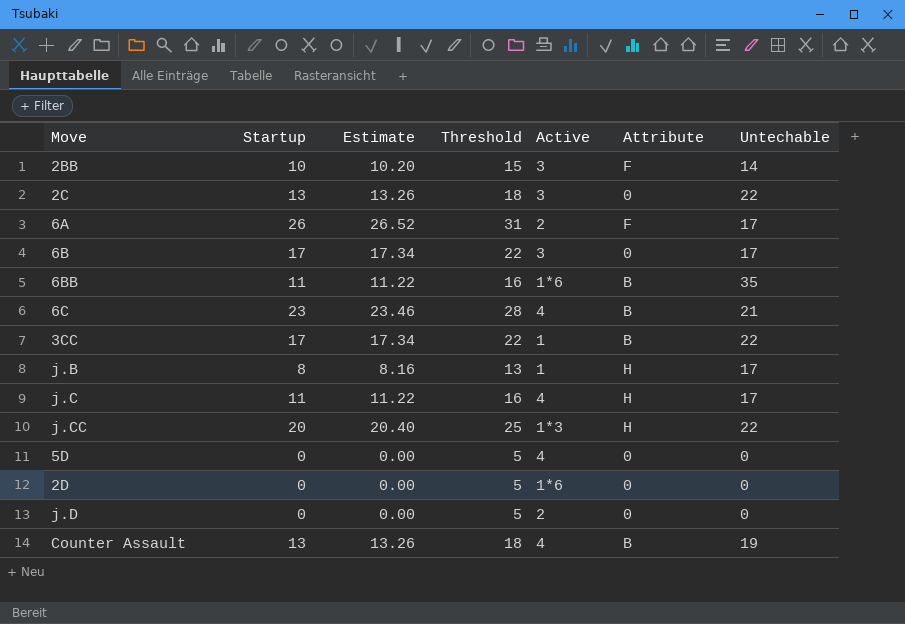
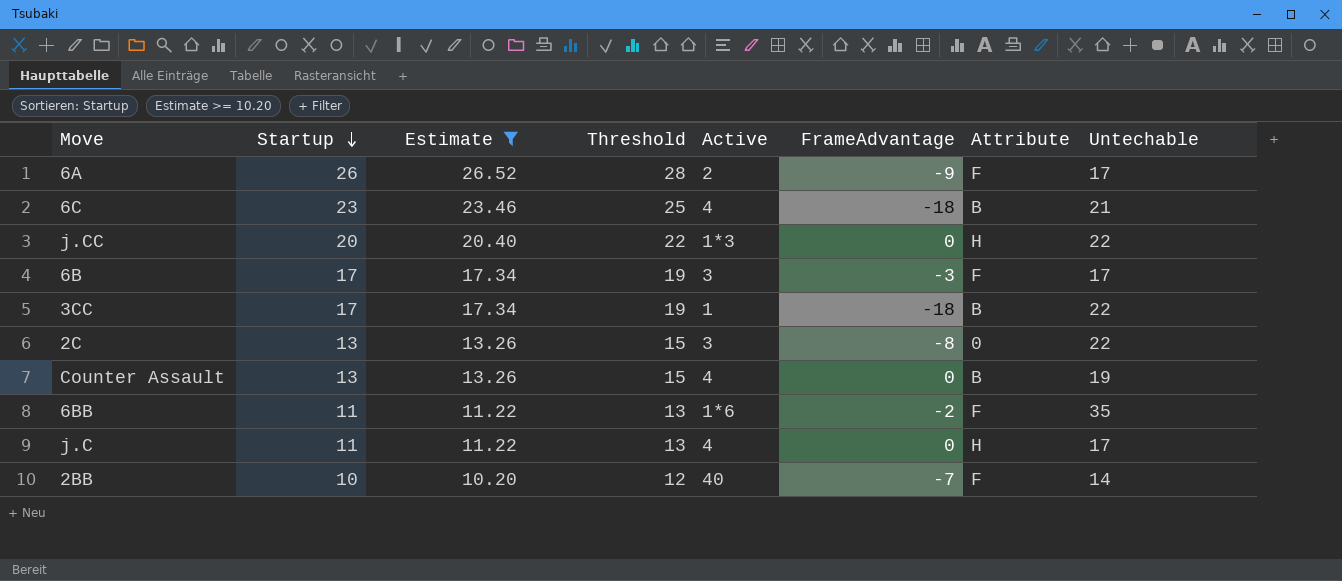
filter: none -> Estimate >= 10.20
row order: none -> Startup descending
column Threshold | formula: [Startup] + 5 -> [Startup] + 2
column FrameAdvantage | position: none -> 6
6B | Attribute: 0 -> F
6BB | Attribute: B -> F
2BB | Active: 3 -> 40

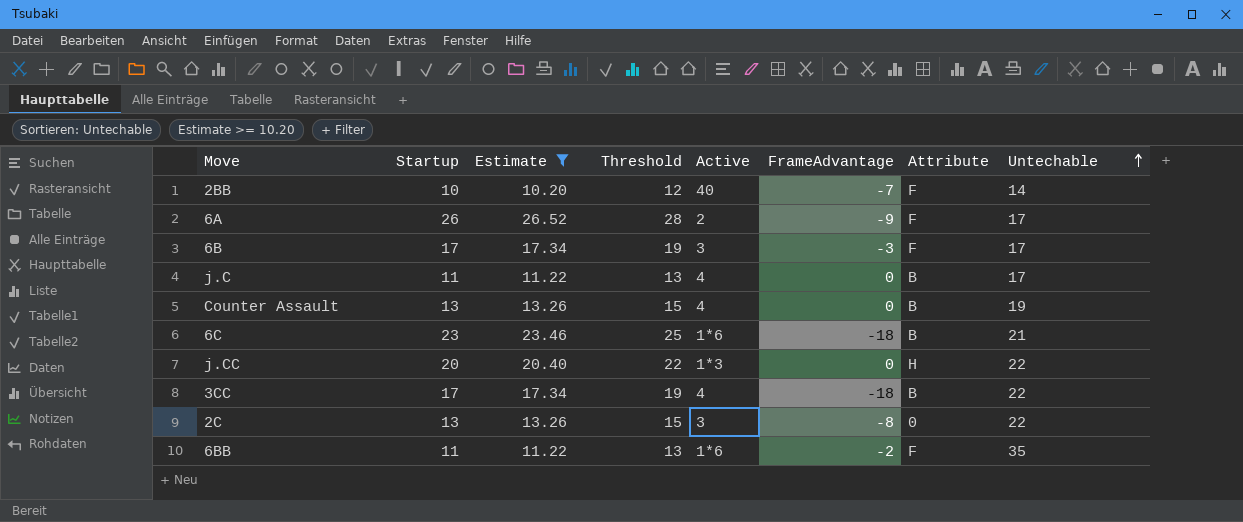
row order: Startup descending -> Untechable ascending
j.C | Attribute: H -> B
6C | Active: 4 -> 1*6
3CC | Active: 1 -> 4

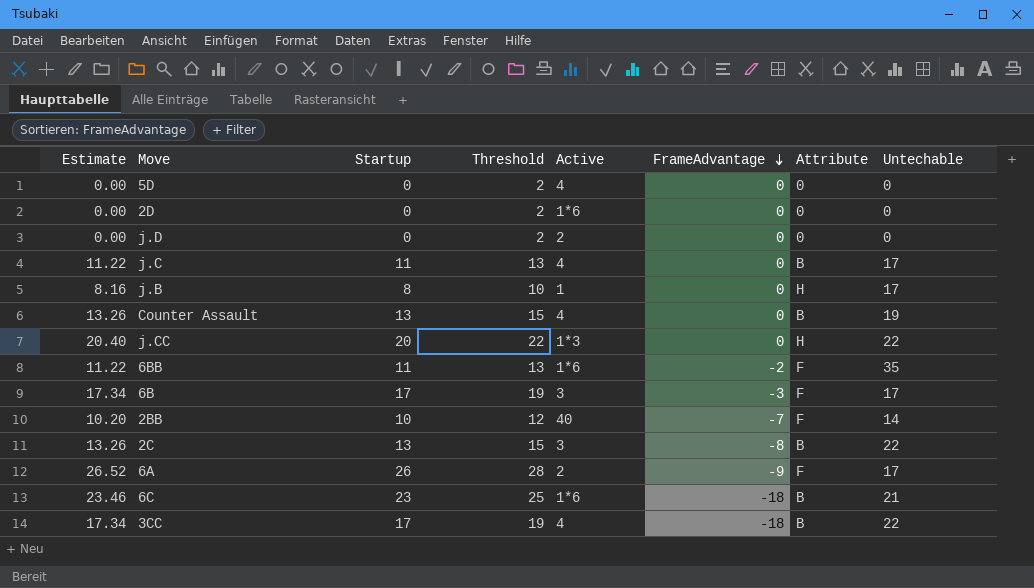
filter: Estimate >= 10.20 -> none
row order: Untechable ascending -> FrameAdvantage descending
column Estimate | position: 3 -> 1
2C | Attribute: 0 -> B

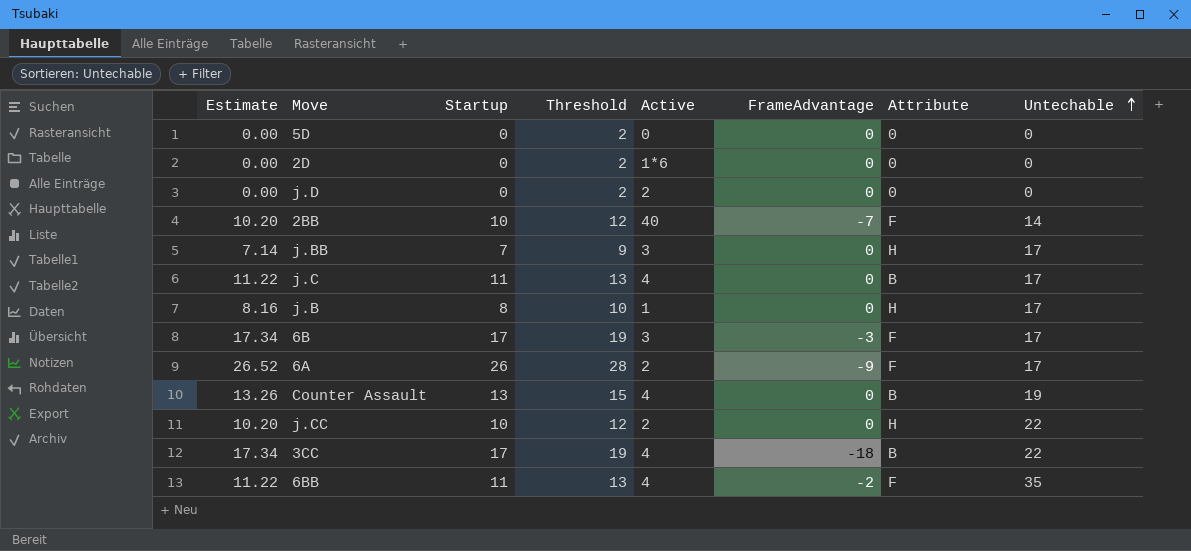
row order: FrameAdvantage descending -> Untechable ascending
row 2C: 13.26 | 13 | 15 | 3 | -8 | B | 22 -> none
row 6C: 23.46 | 23 | 25 | 1*6 | -18 | B | 21 -> none
5D | Active: 4 -> 0
row j.BB: none -> 7.14 | 7 | 9 | 3 | 0 | H | 17
j.CC | Estimate: 20.40 -> 10.20
j.CC | Startup: 20 -> 10
j.CC | Threshold: 22 -> 12
j.CC | Active: 1*3 -> 2
6BB | Active: 1*6 -> 4

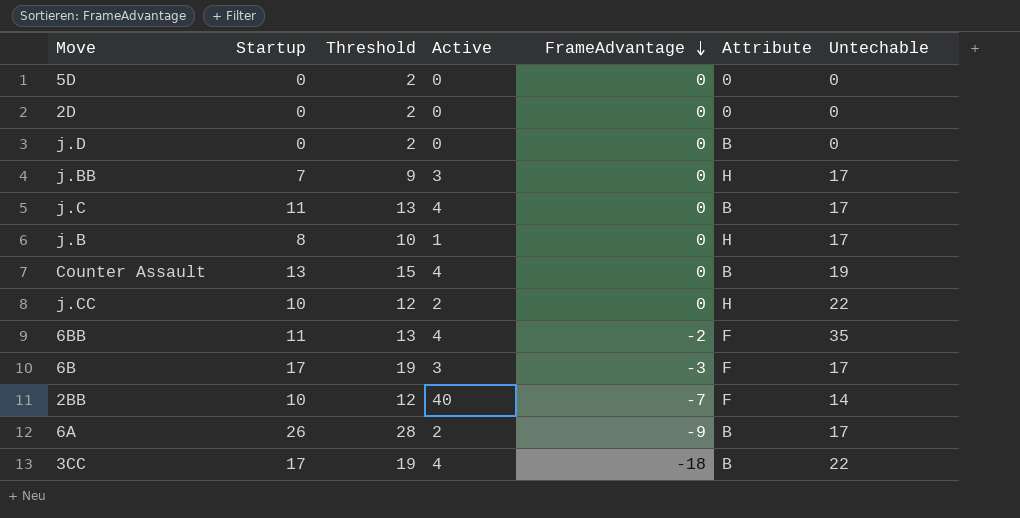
row order: Untechable ascending -> FrameAdvantage descending
column Estimate | formula: [Startup] * 1.02 -> none
2D | Active: 1*6 -> 0
j.D | Active: 2 -> 0
j.D | Attribute: 0 -> B
6A | Attribute: F -> B

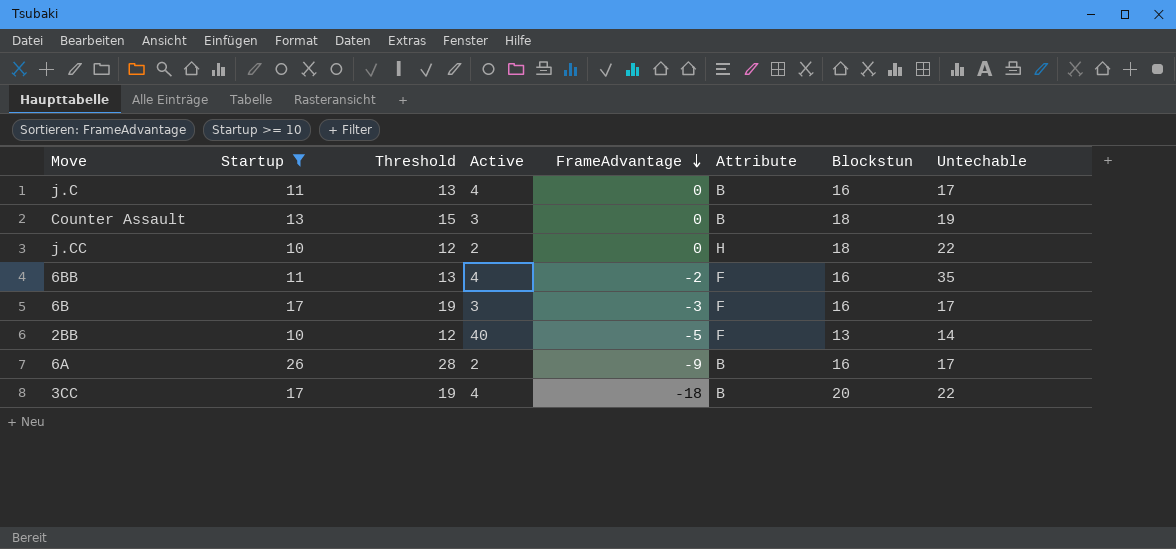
filter: none -> Startup >= 10
column Blockstun | position: none -> 7
Counter Assault | Active: 4 -> 3
2BB | FrameAdvantage: -7 -> -5

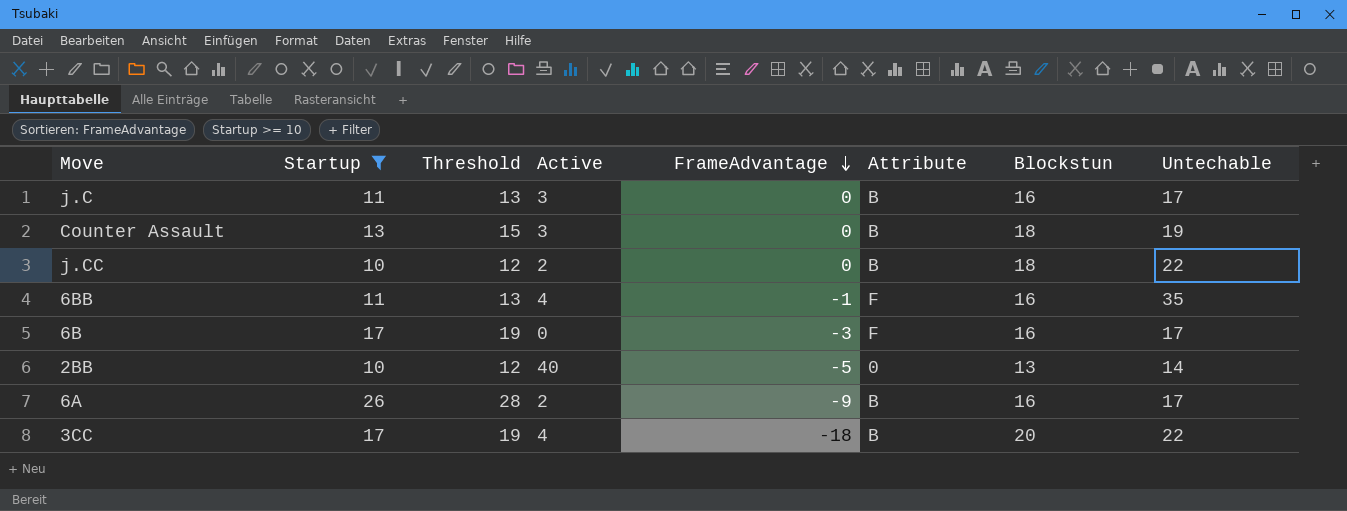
j.C | Active: 4 -> 3
j.CC | Attribute: H -> B
6BB | FrameAdvantage: -2 -> -1
6B | Active: 3 -> 0
2BB | Attribute: F -> 0

